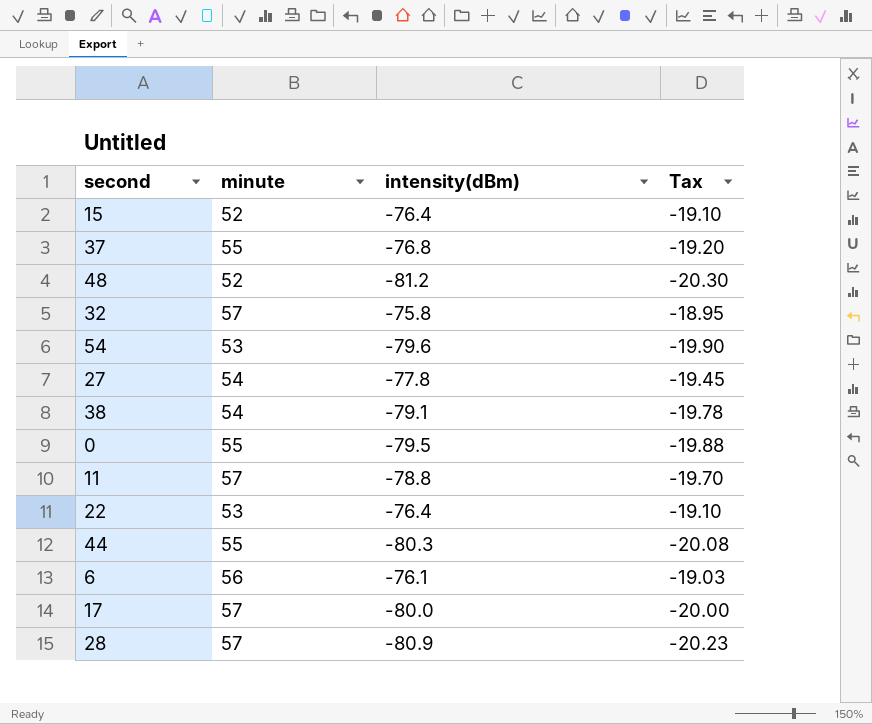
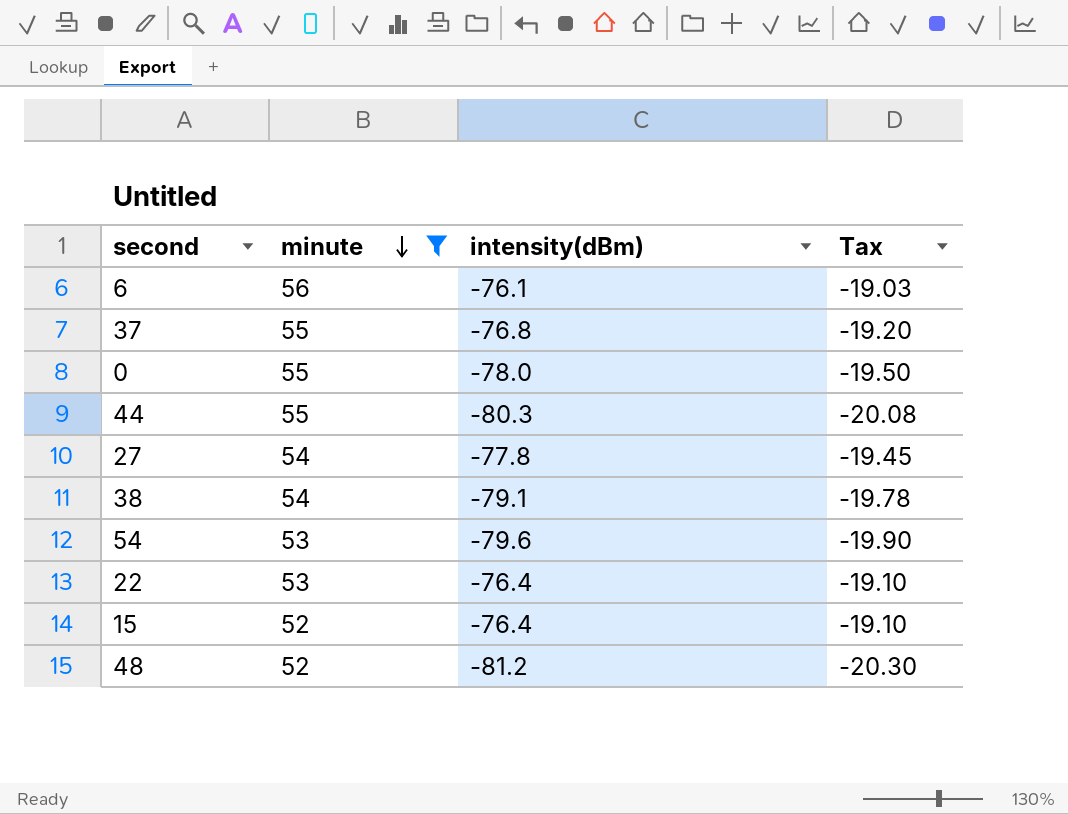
filter: none -> minute != 57
row order: none -> minute descending
0 | intensity(dBm): -79.5 -> -78.0
0 | Tax: -19.88 -> -19.50

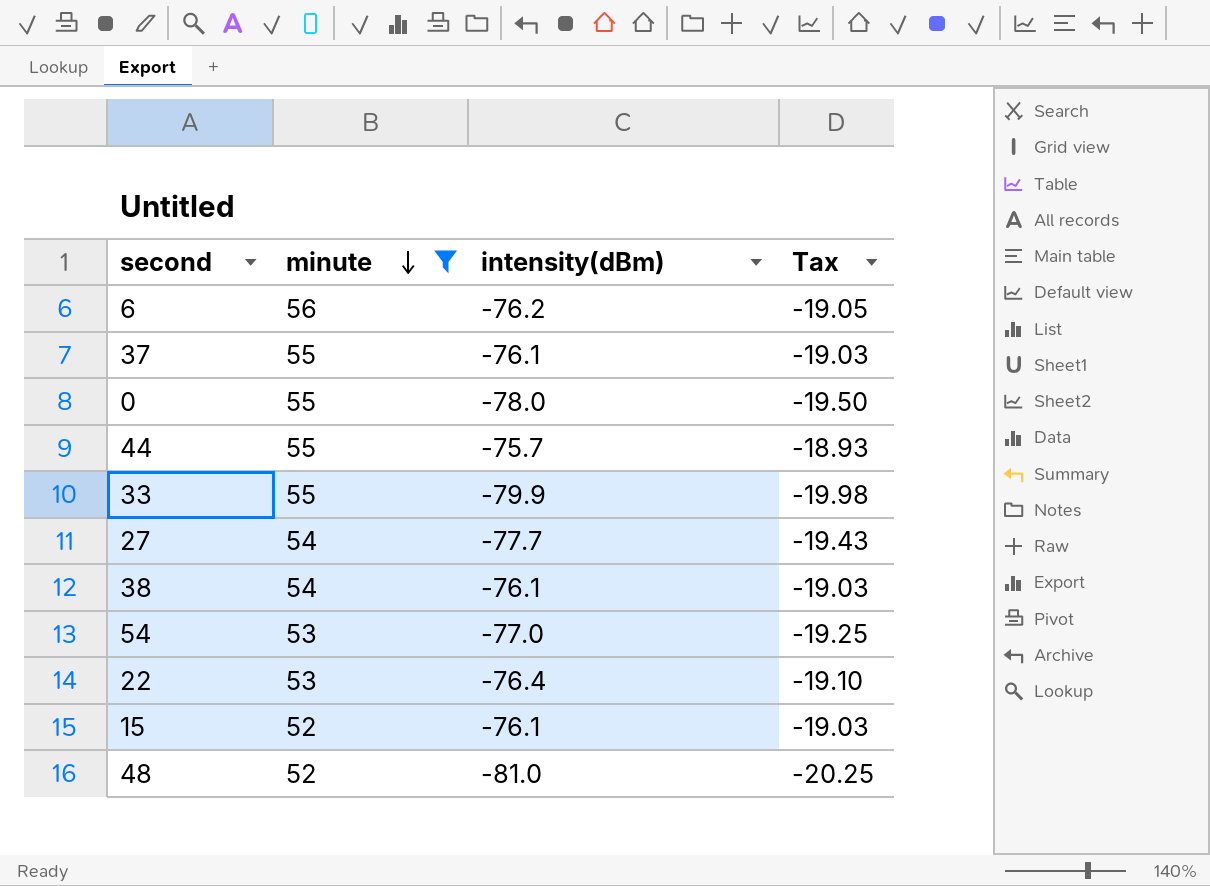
6 | intensity(dBm): -76.1 -> -76.2
6 | Tax: -19.03 -> -19.05
37 | intensity(dBm): -76.8 -> -76.1
37 | Tax: -19.20 -> -19.03
44 | intensity(dBm): -80.3 -> -75.7
44 | Tax: -20.08 -> -18.93
row 33: none -> 55 | -79.9 | -19.98
27 | intensity(dBm): -77.8 -> -77.7
27 | Tax: -19.45 -> -19.43
38 | intensity(dBm): -79.1 -> -76.1
38 | Tax: -19.78 -> -19.03
54 | intensity(dBm): -79.6 -> -77.0
54 | Tax: -19.90 -> -19.25
15 | intensity(dBm): -76.4 -> -76.1
15 | Tax: -19.10 -> -19.03
48 | intensity(dBm): -81.2 -> -81.0
48 | Tax: -20.30 -> -20.25

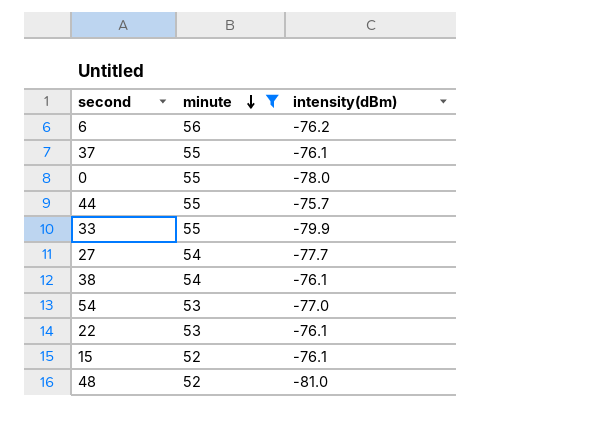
column Tax | formula: [intensity(dBm)] * 0.25 -> none
22 | intensity(dBm): -76.4 -> -76.1

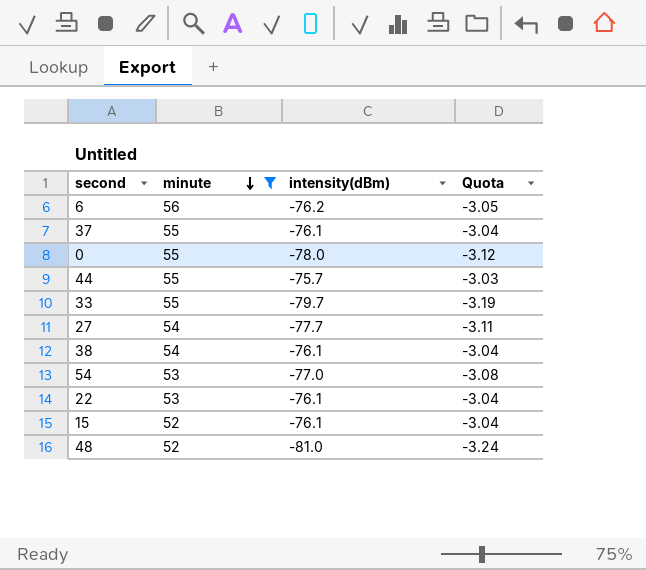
column Quota | formula: none -> [intensity(dBm)] * 0.04
33 | intensity(dBm): -79.9 -> -79.7

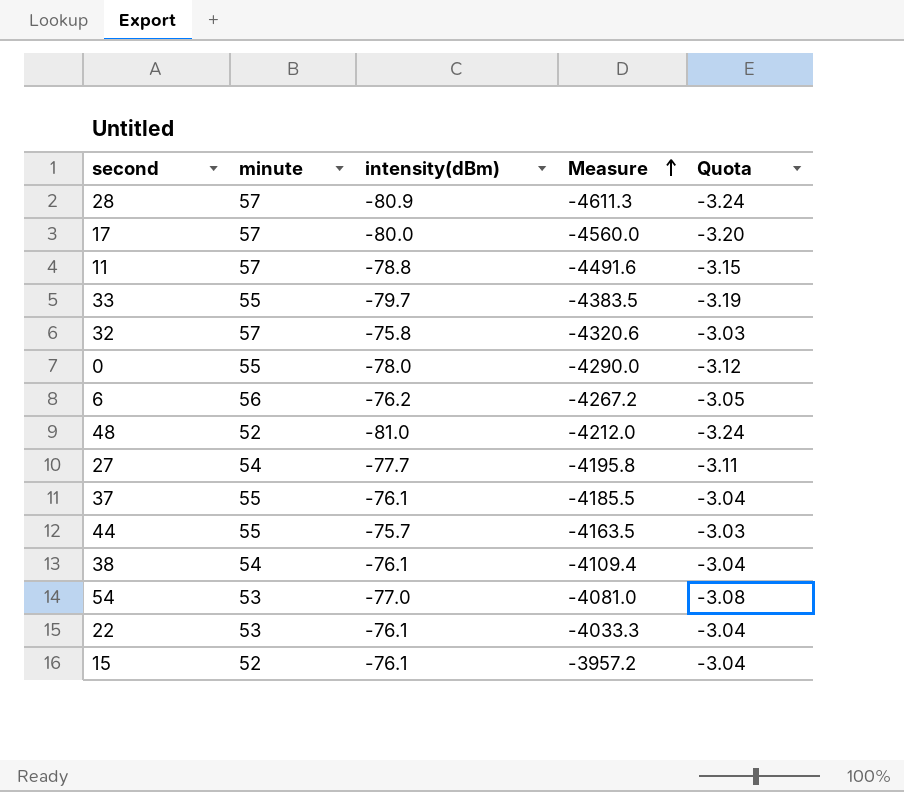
filter: minute != 57 -> none
row order: minute descending -> Measure ascending
column Measure | formula: none -> [minute] * [intensity(dBm)]

